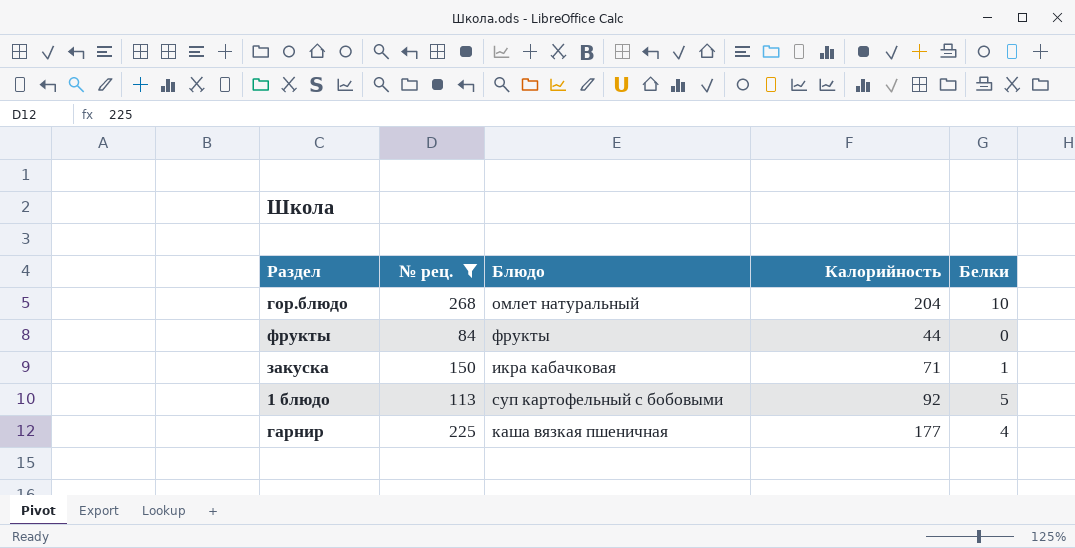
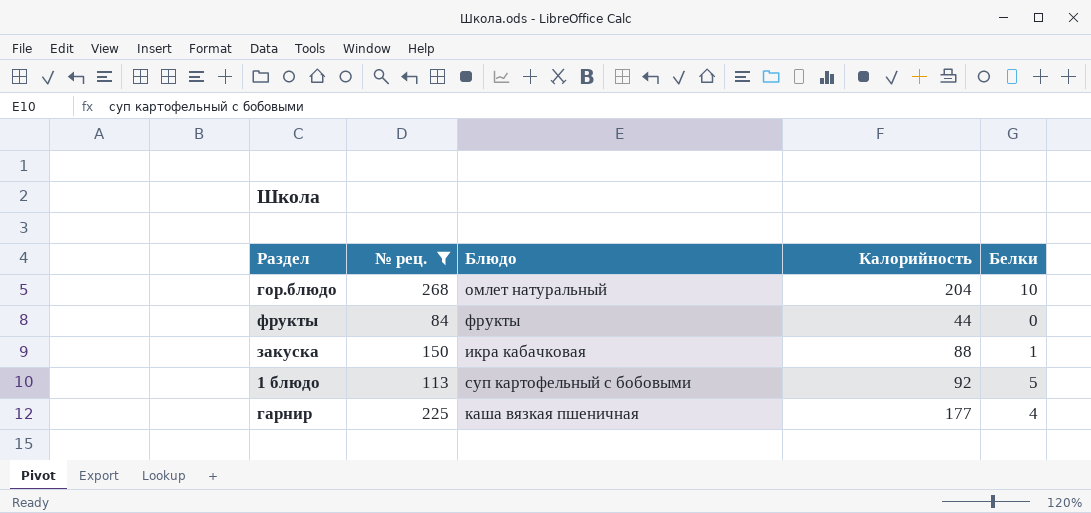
закуска | Калорийность: 71 -> 88

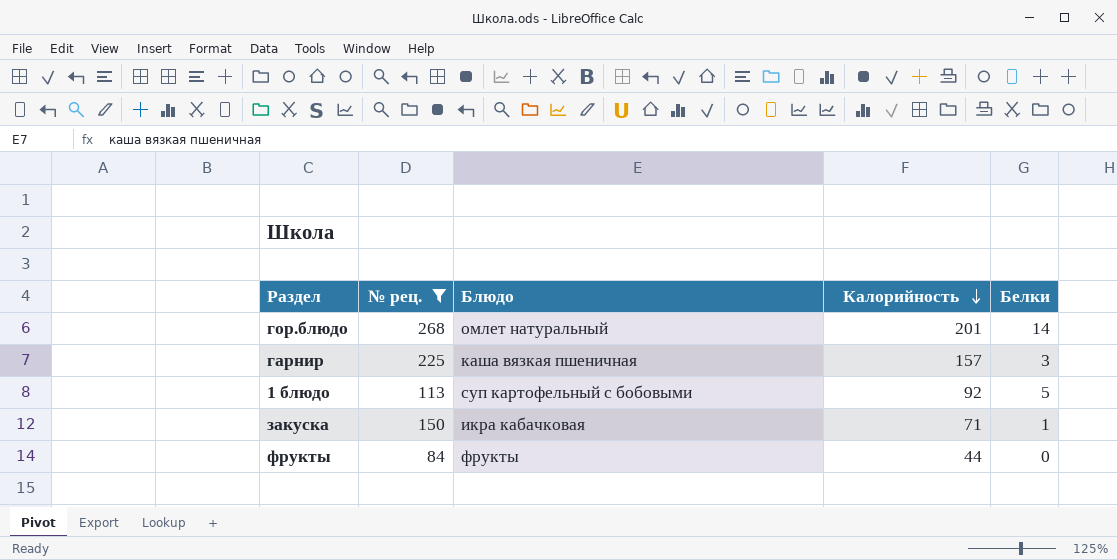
row order: none -> Калорийность descending
гор.блюдо | Калорийность: 204 -> 201
гор.блюдо | Белки: 10 -> 14
гарнир | Калорийность: 177 -> 157
гарнир | Белки: 4 -> 3
закуска | Калорийность: 88 -> 71

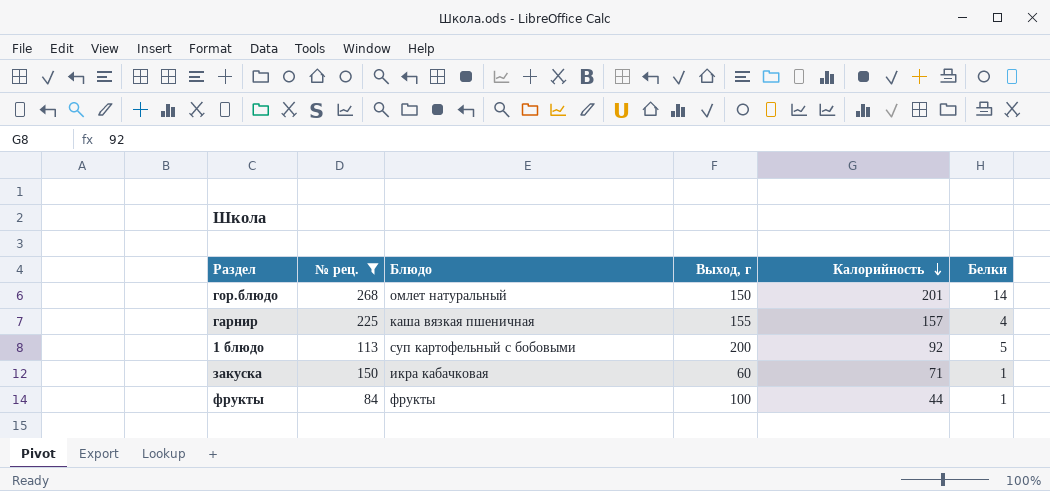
column Выход, г | position: none -> 4
гарнир | Белки: 3 -> 4
фрукты | Белки: 0 -> 1

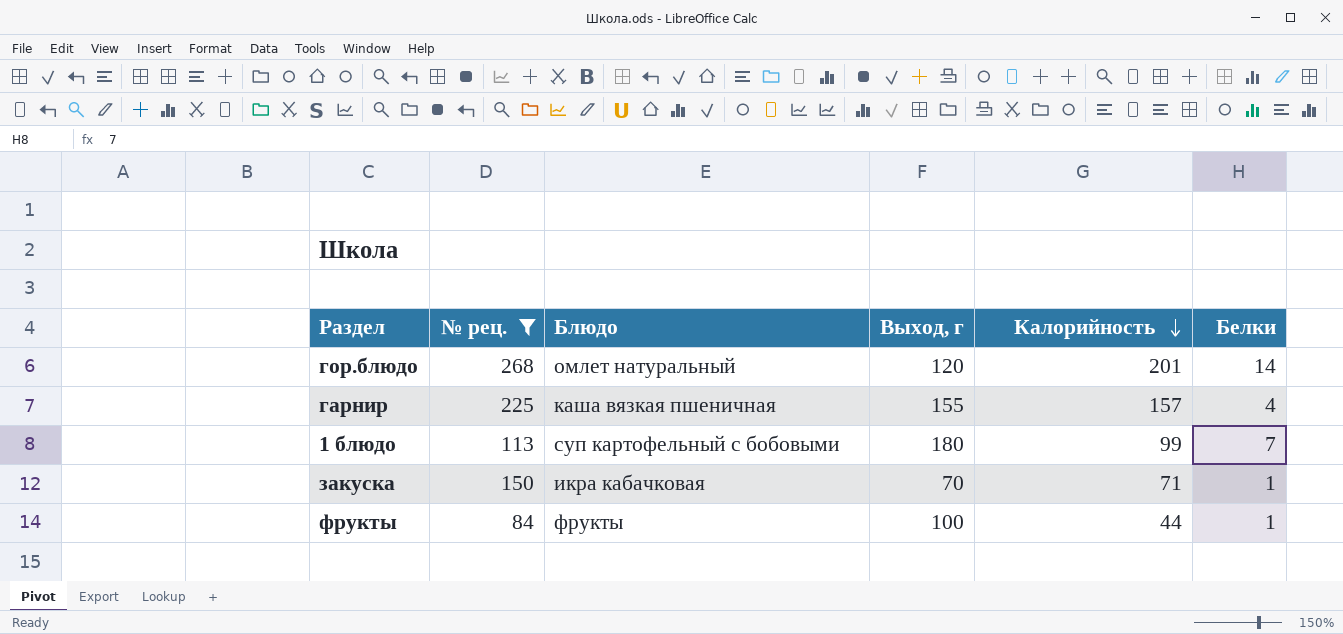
гор.блюдо | Выход, г: 150 -> 120
1 блюдо | Выход, г: 200 -> 180
1 блюдо | Калорийность: 92 -> 99
1 блюдо | Белки: 5 -> 7
закуска | Выход, г: 60 -> 70

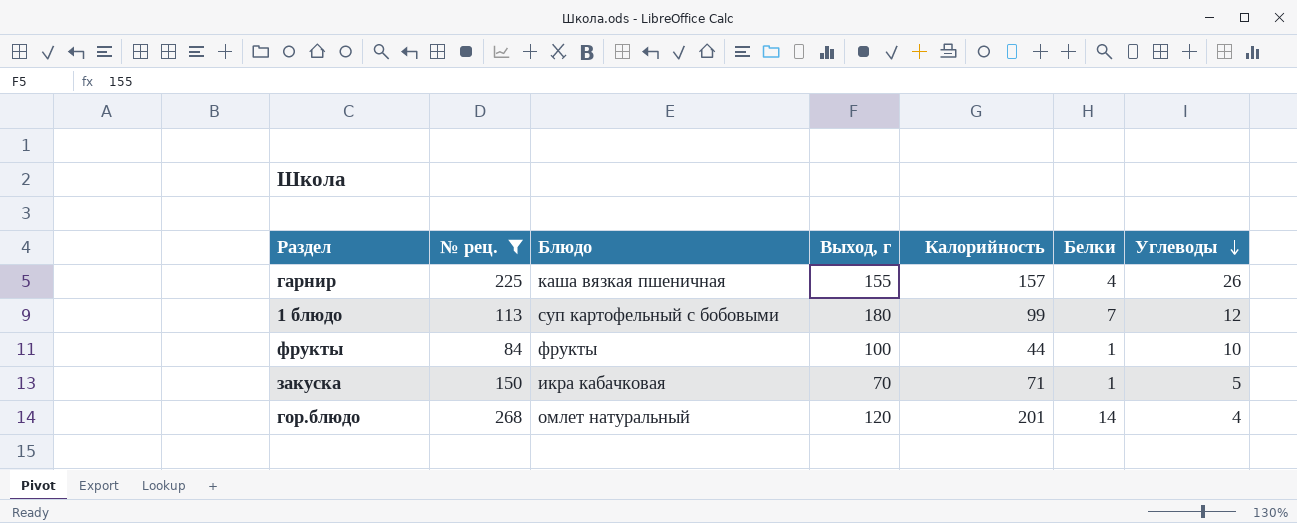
row order: Калорийность descending -> Углеводы descending
column Углеводы | position: none -> 7

